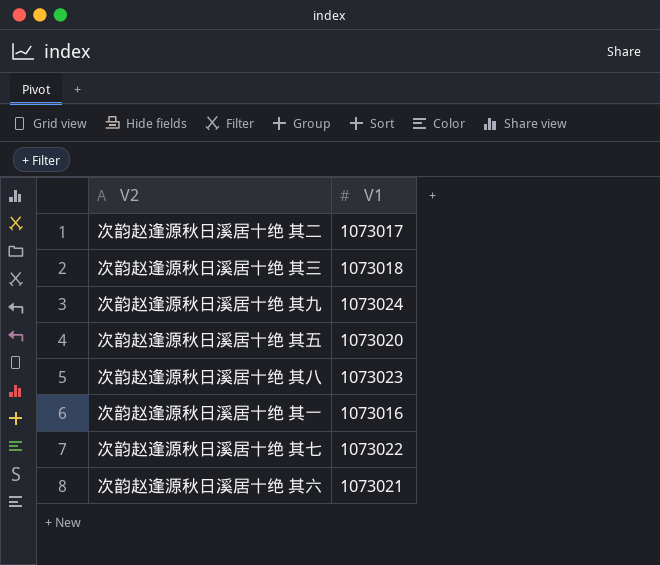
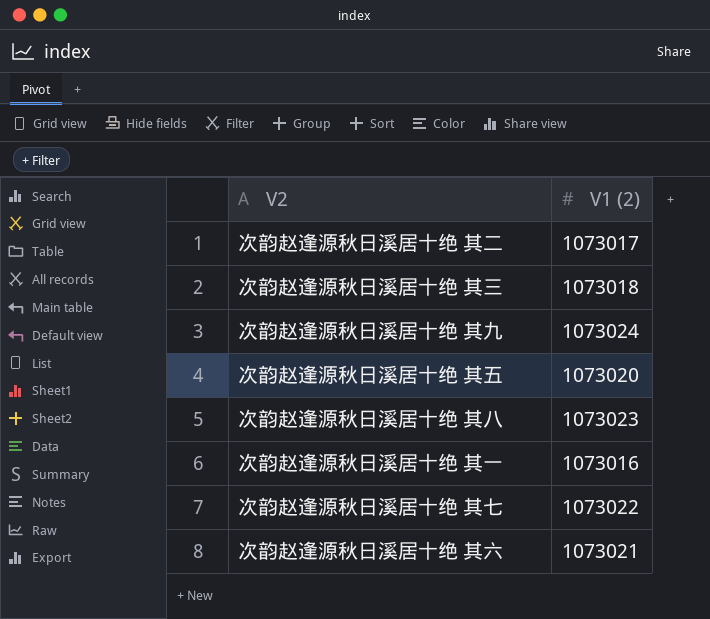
column name: V1 -> V1 (2)

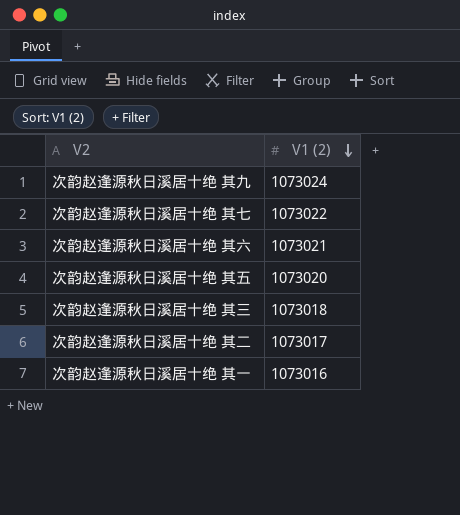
row order: none -> V1 (2) descending
row 次韵赵逢源秋日溪居十绝 其八: 1073023 -> none

